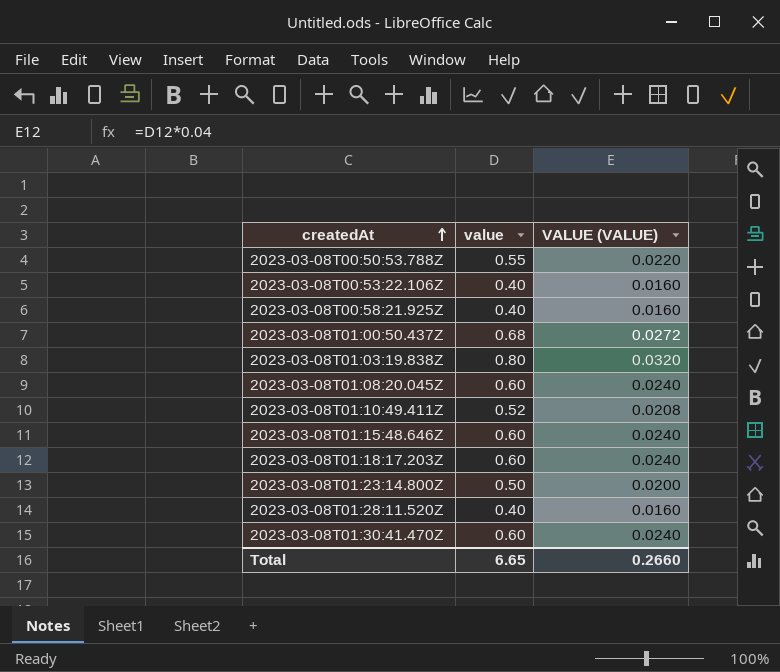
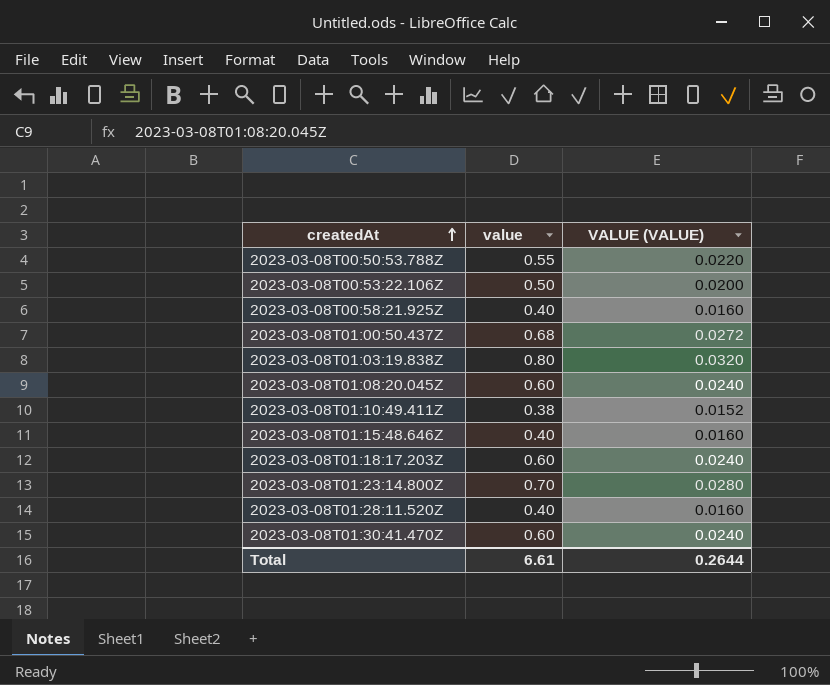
2023-03-08T00:53:22.106Z | value: 0.40 -> 0.50
2023-03-08T00:53:22.106Z | VALUE (VALUE): 0.0160 -> 0.0200
2023-03-08T01:10:49.411Z | value: 0.52 -> 0.38
2023-03-08T01:10:49.411Z | VALUE (VALUE): 0.0208 -> 0.0152
2023-03-08T01:15:48.646Z | value: 0.60 -> 0.40
2023-03-08T01:15:48.646Z | VALUE (VALUE): 0.0240 -> 0.0160
2023-03-08T01:23:14.800Z | value: 0.50 -> 0.70
2023-03-08T01:23:14.800Z | VALUE (VALUE): 0.0200 -> 0.0280
Total | value: 6.65 -> 6.61
Total | VALUE (VALUE): 0.2660 -> 0.2644

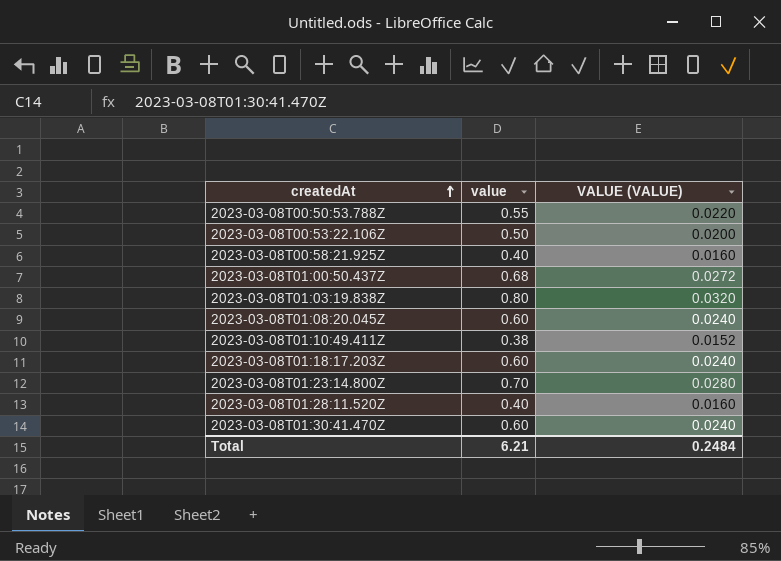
row 2023-03-08T01:15:48.646Z: 0.40 | 0.0160 -> none
Total | value: 6.61 -> 6.21
Total | VALUE (VALUE): 0.2644 -> 0.2484

